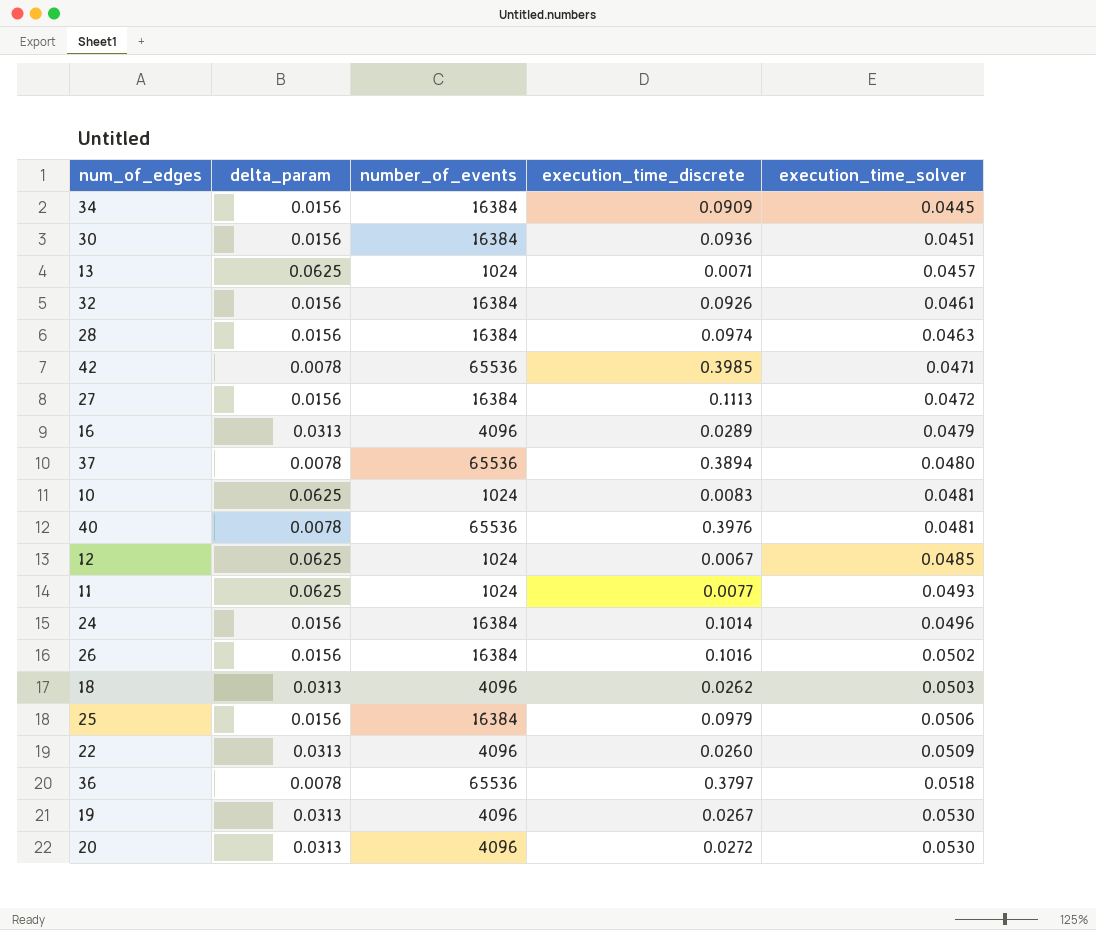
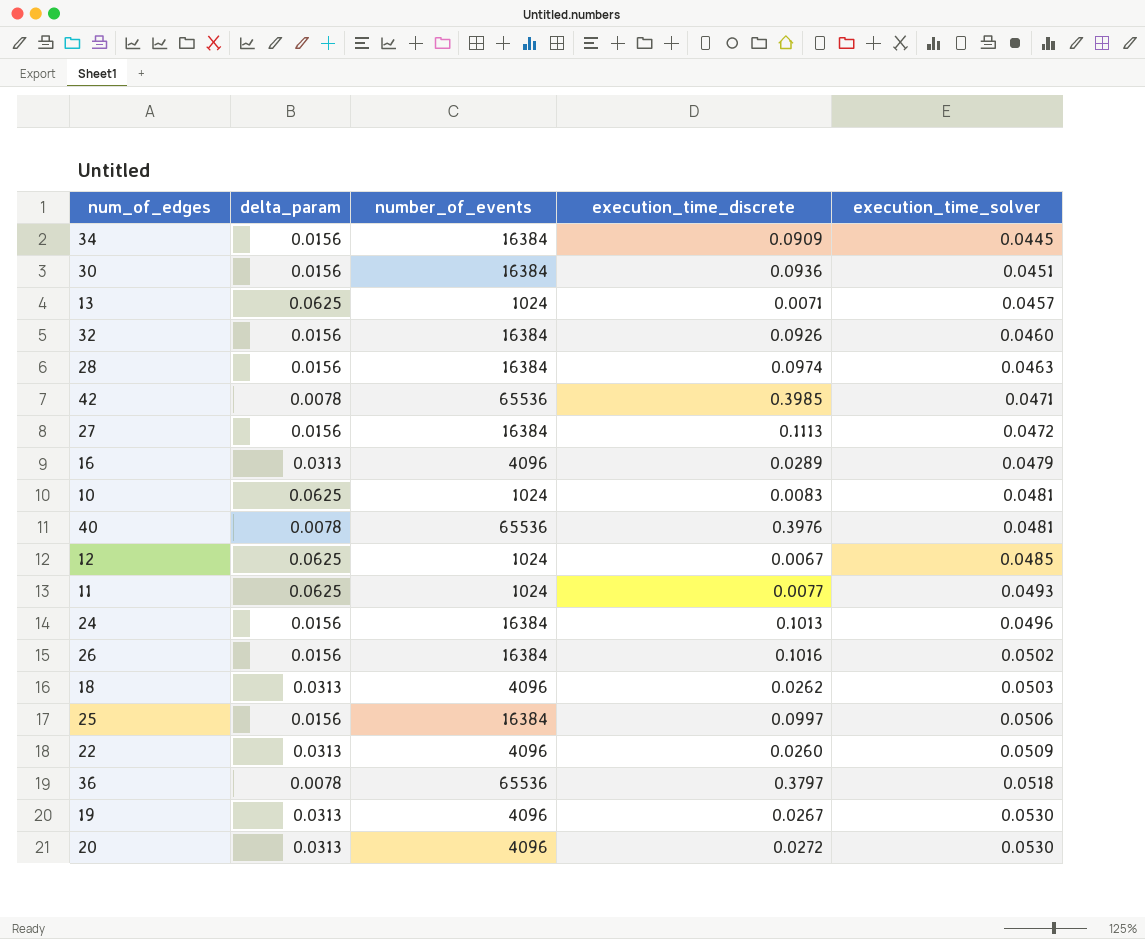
row 37: 0.0078 | 65536 | 0.3894 | 0.0480 -> none
32 | execution_time_solver: 0.0461 -> 0.0460
24 | execution_time_discrete: 0.1014 -> 0.1013
25 | execution_time_discrete: 0.0979 -> 0.0997

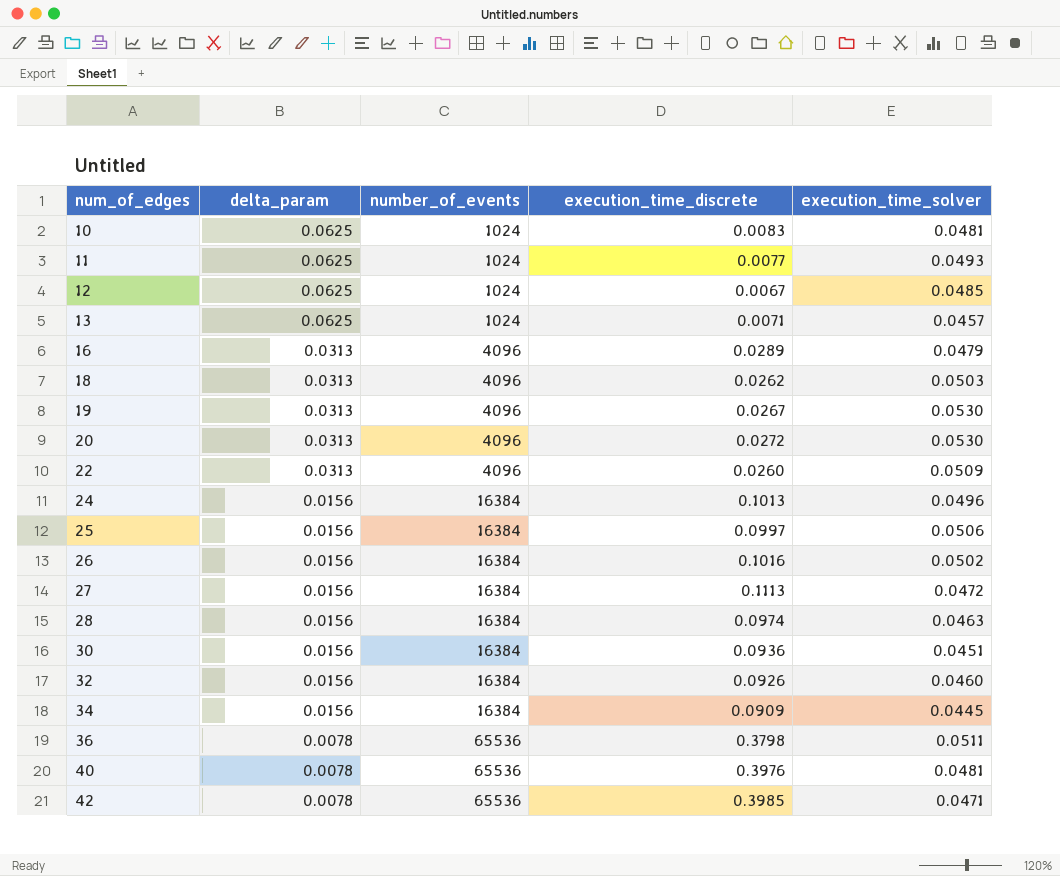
row order: execution_time_solver ascending -> num_of_edges ascending
36 | execution_time_discrete: 0.3797 -> 0.3798
36 | execution_time_solver: 0.0518 -> 0.0511

